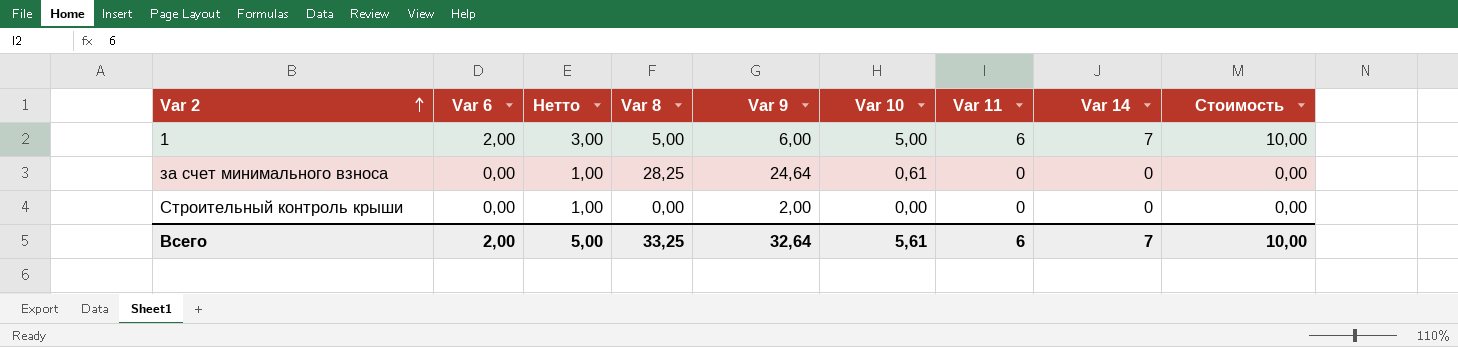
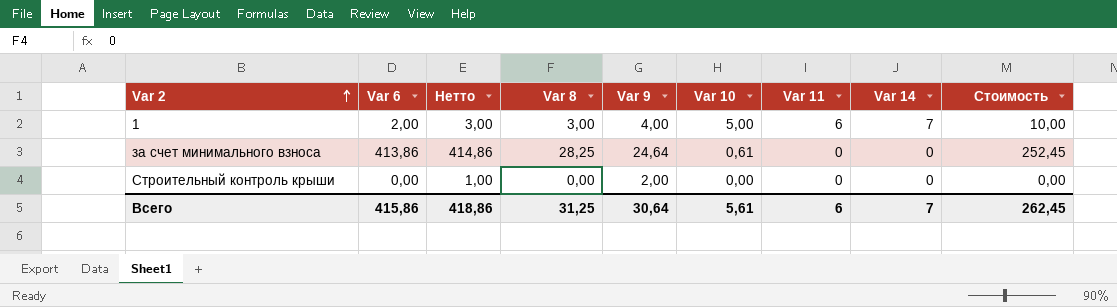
1 | Var 8: 5,00 -> 3,00
1 | Var 9: 6,00 -> 4,00
за счет минимального взноса | Var 6: 0,00 -> 413,86
за счет минимального взноса | Нетто: 1,00 -> 414,86
за счет минимального взноса | Стоимость: 0,00 -> 252,45
Всего | Var 6: 2,00 -> 415,86
Всего | Нетто: 5,00 -> 418,86
Всего | Var 8: 33,25 -> 31,25
Всего | Var 9: 32,64 -> 30,64
Всего | Стоимость: 10,00 -> 262,45

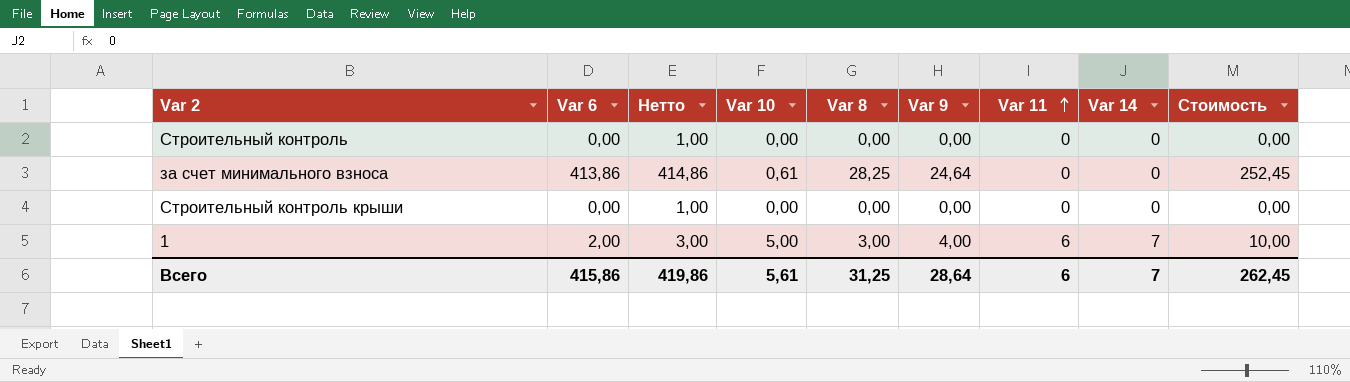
row order: Var 2 ascending -> Var 11 ascending
column Var 10 | position: 6 -> 4
row Строительный контроль: none -> 0,00 | 1,00 | 0,00 | 0,00 | 0,00 | 0 | 0 | 0,00
Строительный контроль крыши | Var 9: 2,00 -> 0,00
Всего | Нетто: 418,86 -> 419,86
Всего | Var 9: 30,64 -> 28,64

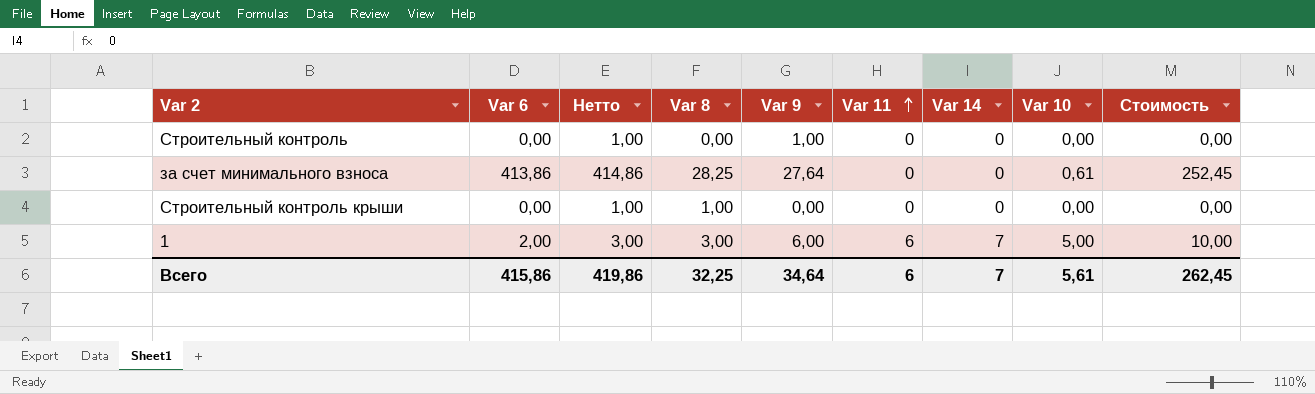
column Var 10 | position: 4 -> 8
Строительный контроль | Var 9: 0,00 -> 1,00
за счет минимального взноса | Var 9: 24,64 -> 27,64
Строительный контроль крыши | Var 8: 0,00 -> 1,00
1 | Var 9: 4,00 -> 6,00
Всего | Var 8: 31,25 -> 32,25
Всего | Var 9: 28,64 -> 34,64

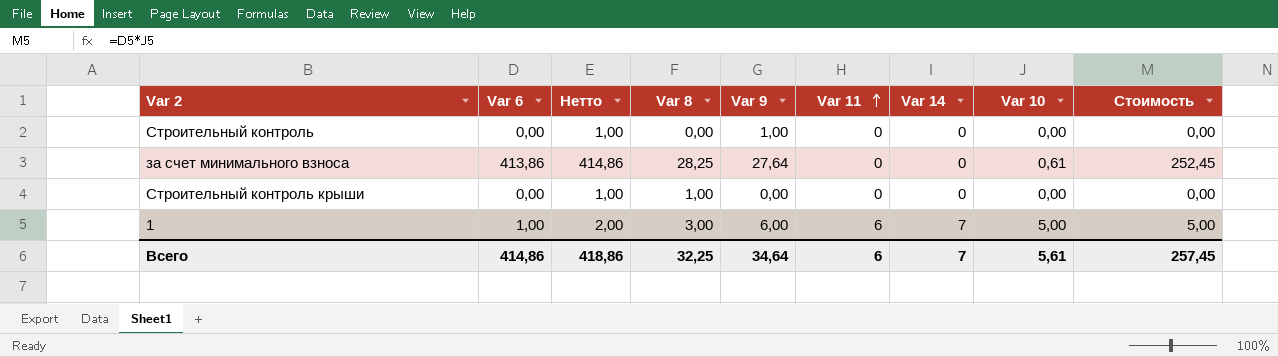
1 | Var 6: 2,00 -> 1,00
1 | Нетто: 3,00 -> 2,00
1 | Стоимость: 10,00 -> 5,00
Всего | Var 6: 415,86 -> 414,86
Всего | Нетто: 419,86 -> 418,86
Всего | Стоимость: 262,45 -> 257,45

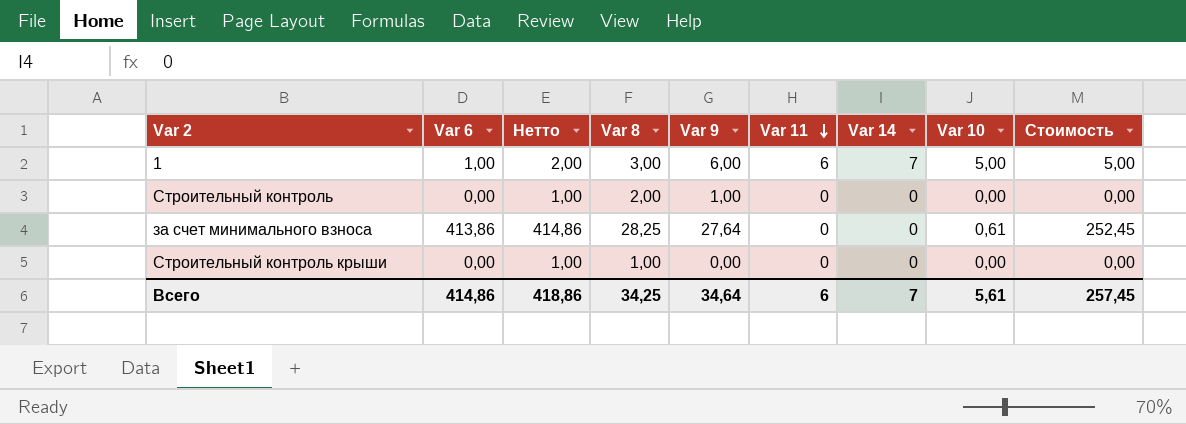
row order: Var 11 ascending -> Var 11 descending
Строительный контроль | Var 8: 0,00 -> 2,00
Всего | Var 8: 32,25 -> 34,25

